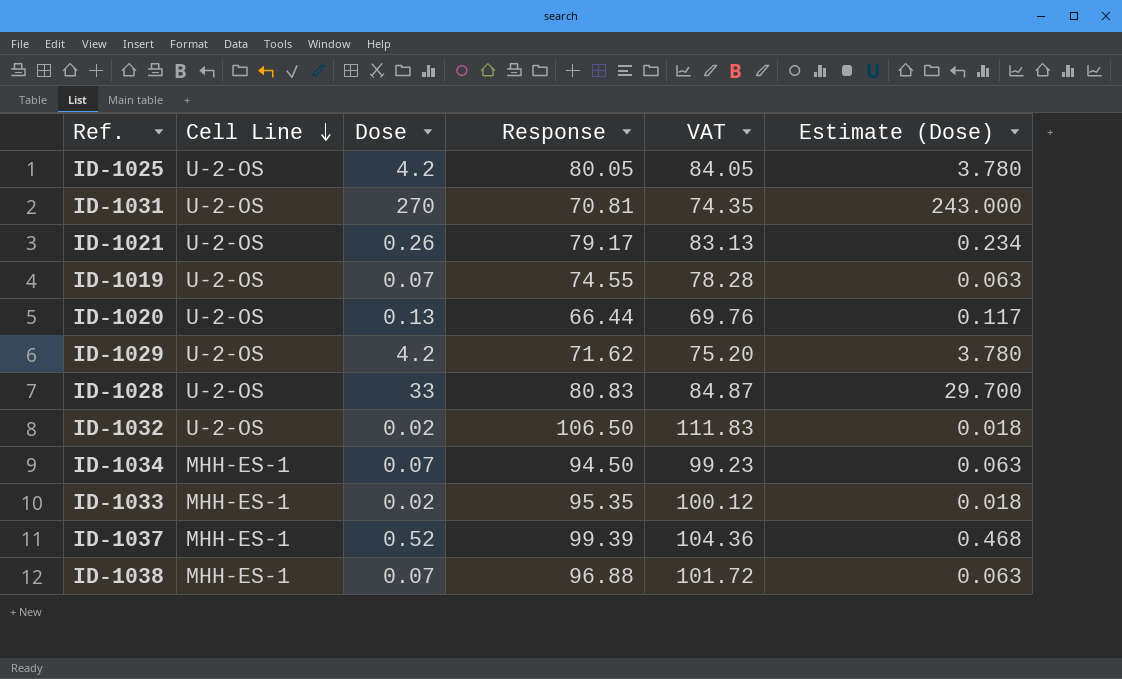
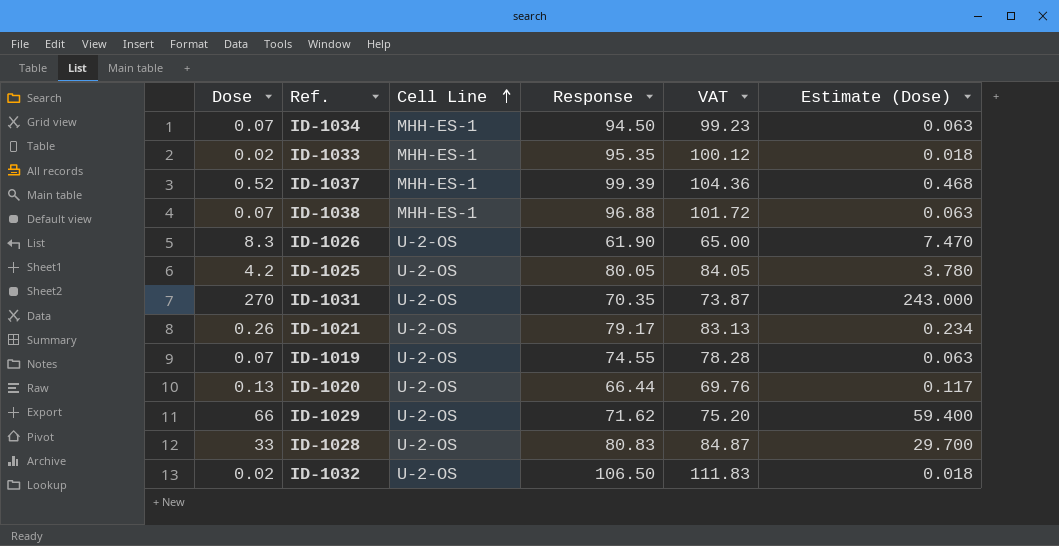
row order: Cell Line descending -> Cell Line ascending
column Dose | position: 3 -> 1
row ID-1026: none -> 8.3 | U-2-OS | 61.90 | 65.00 | 7.470
ID-1031 | Response: 70.81 -> 70.35
ID-1031 | VAT: 74.35 -> 73.87
ID-1029 | Dose: 4.2 -> 66
ID-1029 | Estimate (Dose): 3.780 -> 59.400

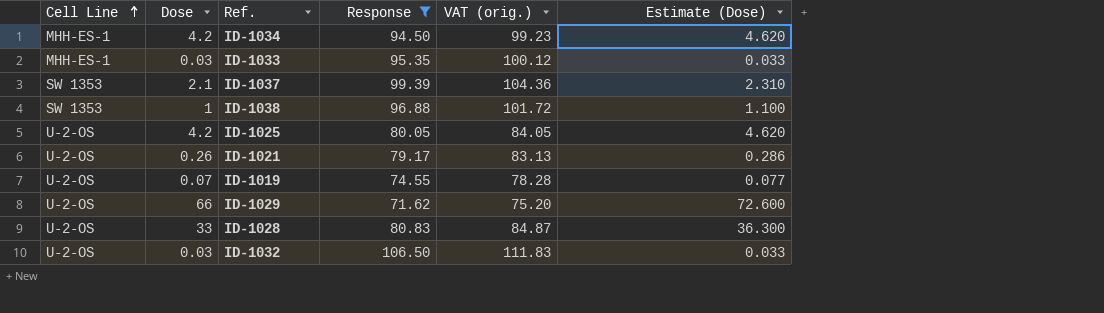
filter: none -> Response >= 71.62
column Cell Line | position: 3 -> 1
column name: VAT -> VAT (orig.)
column Estimate (Dose) | formula: [Dose] * 0.9 -> [Dose] * 1.1
ID-1034 | Dose: 0.07 -> 4.2
ID-1033 | Dose: 0.02 -> 0.03
ID-1037 | Cell Line: MHH-ES-1 -> SW 1353
ID-1037 | Dose: 0.52 -> 2.1
ID-1038 | Cell Line: MHH-ES-1 -> SW 1353
ID-1038 | Dose: 0.07 -> 1
ID-1032 | Dose: 0.02 -> 0.03

